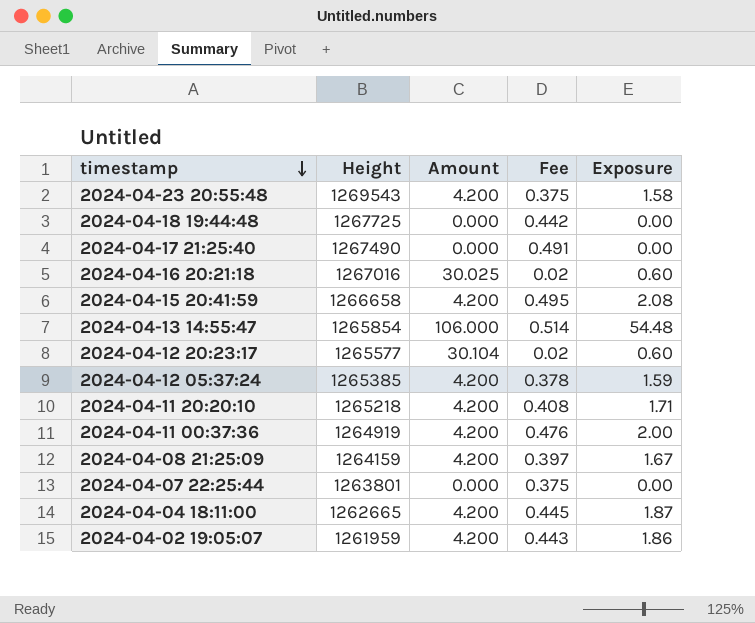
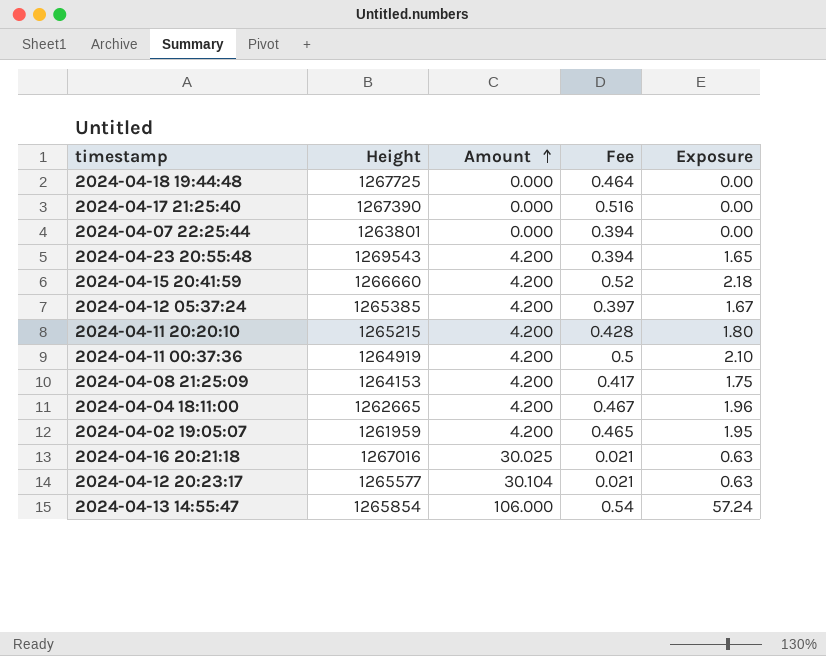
row order: timestamp descending -> Amount ascending
2024-04-18 19:44:48 | Fee: 0.442 -> 0.464
2024-04-17 21:25:40 | Height: 1267490 -> 1267390
2024-04-17 21:25:40 | Fee: 0.491 -> 0.516
2024-04-07 22:25:44 | Fee: 0.375 -> 0.394
2024-04-23 20:55:48 | Fee: 0.375 -> 0.394
2024-04-23 20:55:48 | Exposure: 1.58 -> 1.65
2024-04-15 20:41:59 | Height: 1266658 -> 1266660
2024-04-15 20:41:59 | Fee: 0.495 -> 0.52
2024-04-15 20:41:59 | Exposure: 2.08 -> 2.18
2024-04-12 05:37:24 | Fee: 0.378 -> 0.397
2024-04-12 05:37:24 | Exposure: 1.59 -> 1.67
2024-04-11 20:20:10 | Height: 1265218 -> 1265215
2024-04-11 20:20:10 | Fee: 0.408 -> 0.428
2024-04-11 20:20:10 | Exposure: 1.71 -> 1.80
2024-04-11 00:37:36 | Fee: 0.476 -> 0.5
2024-04-11 00:37:36 | Exposure: 2.00 -> 2.10
2024-04-08 21:25:09 | Height: 1264159 -> 1264153
2024-04-08 21:25:09 | Fee: 0.397 -> 0.417
2024-04-08 21:25:09 | Exposure: 1.67 -> 1.75
2024-04-04 18:11:00 | Fee: 0.445 -> 0.467
2024-04-04 18:11:00 | Exposure: 1.87 -> 1.96
2024-04-02 19:05:07 | Fee: 0.443 -> 0.465
2024-04-02 19:05:07 | Exposure: 1.86 -> 1.95
2024-04-16 20:21:18 | Fee: 0.02 -> 0.021
2024-04-16 20:21:18 | Exposure: 0.60 -> 0.63
2024-04-12 20:23:17 | Fee: 0.02 -> 0.021
2024-04-12 20:23:17 | Exposure: 0.60 -> 0.63
2024-04-13 14:55:47 | Fee: 0.514 -> 0.54
2024-04-13 14:55:47 | Exposure: 54.48 -> 57.24

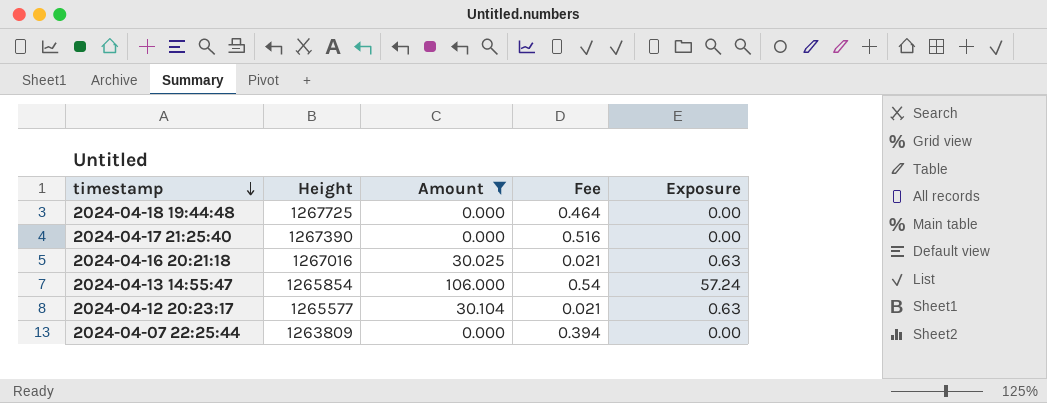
filter: none -> Amount != 4.200
row order: Amount ascending -> timestamp descending
2024-04-07 22:25:44 | Height: 1263801 -> 1263809

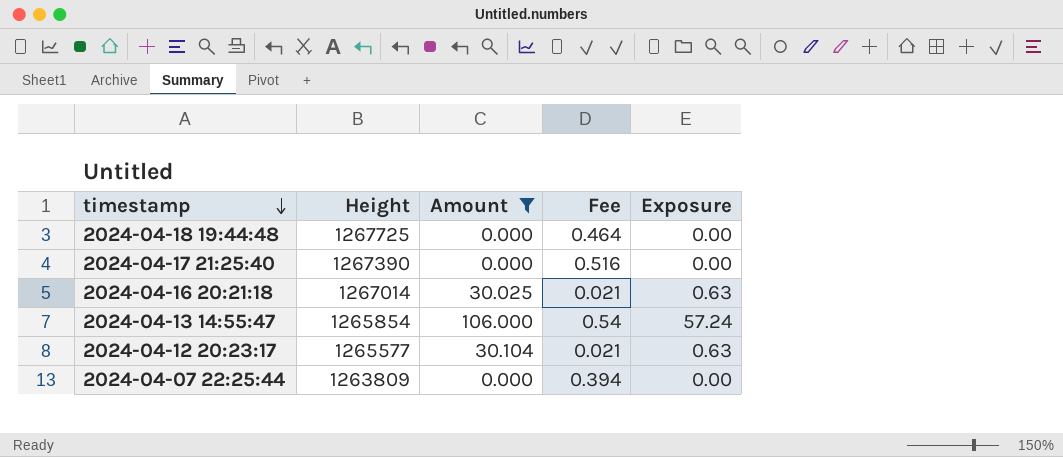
2024-04-16 20:21:18 | Height: 1267016 -> 1267014

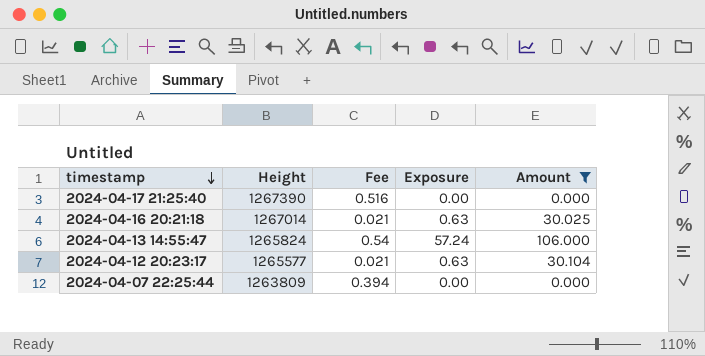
column Amount | position: 3 -> 5
row 2024-04-18 19:44:48: 1267725 | 0.000 | 0.464 | 0.00 -> none
2024-04-13 14:55:47 | Height: 1265854 -> 1265824

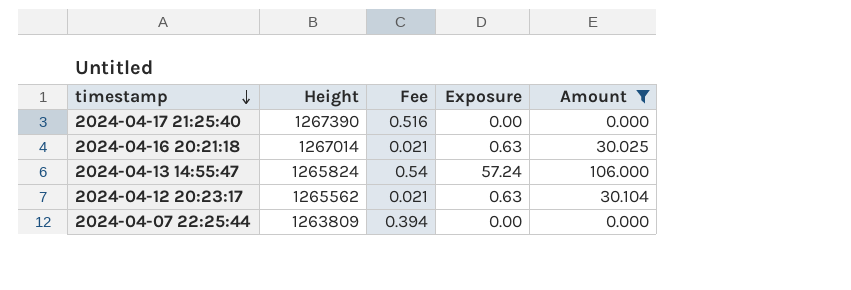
2024-04-12 20:23:17 | Height: 1265577 -> 1265562

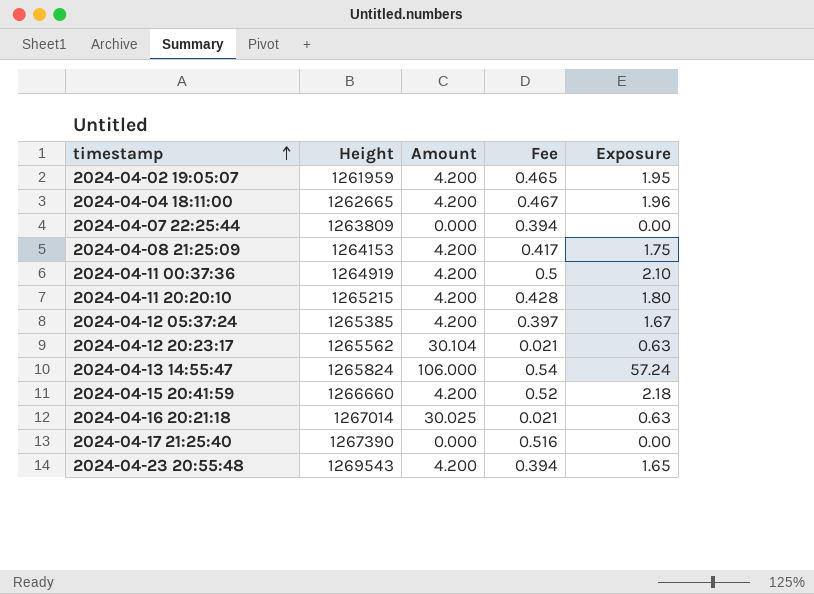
filter: Amount != 4.200 -> none
row order: timestamp descending -> timestamp ascending
column Amount | position: 5 -> 3

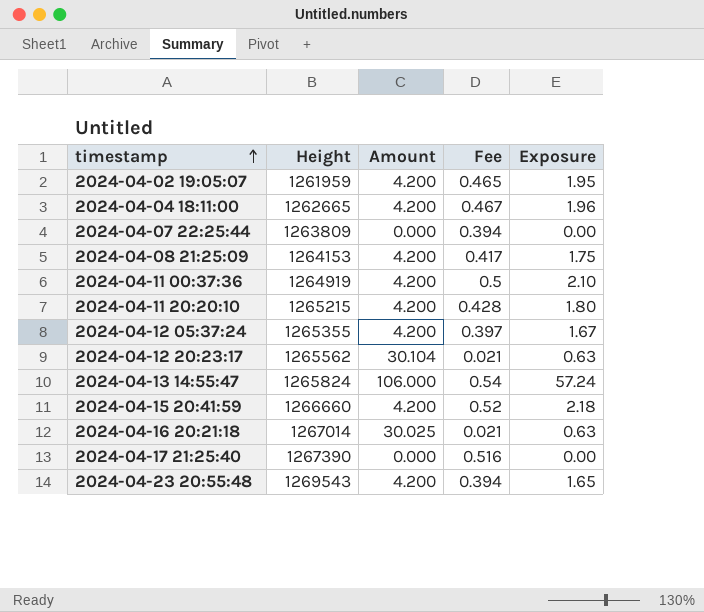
2024-04-12 05:37:24 | Height: 1265385 -> 1265355

